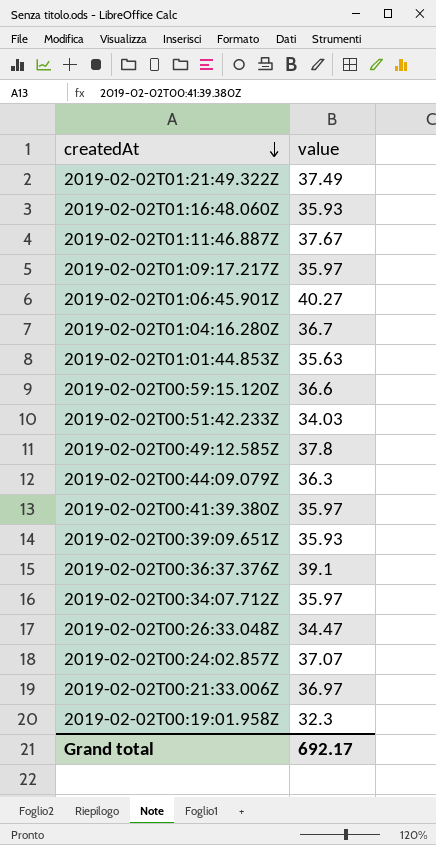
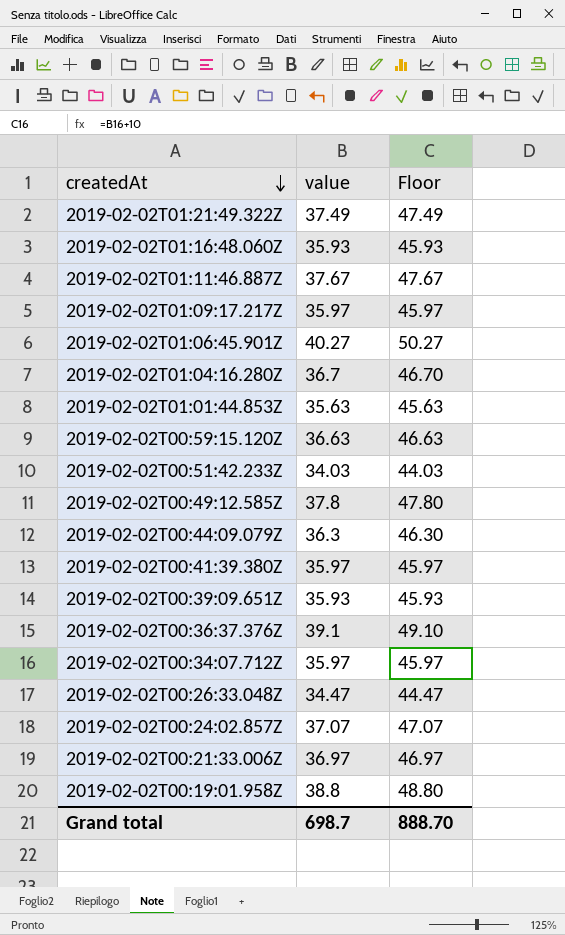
column Floor | formula: none -> [value] + 10
2019-02-02T00:59:15.120Z | value: 36.6 -> 36.63
2019-02-02T00:19:01.958Z | value: 32.3 -> 38.8
Grand total | value: 692.17 -> 698.7

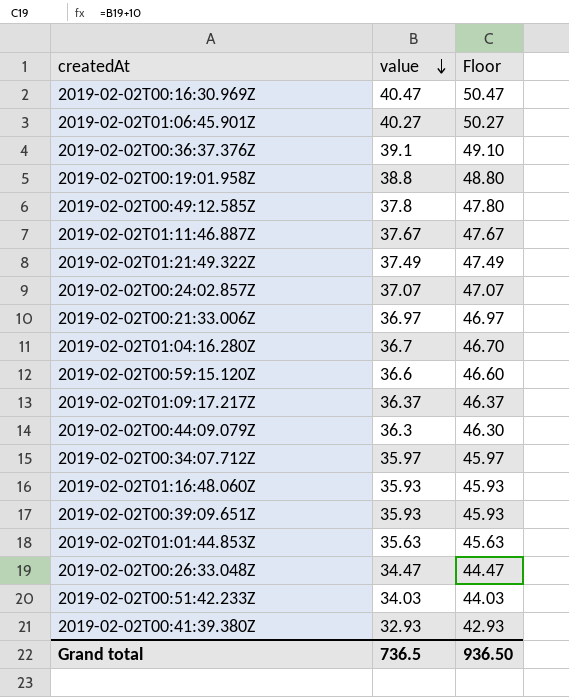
row order: createdAt descending -> value descending
row 2019-02-02T00:16:30.969Z: none -> 40.47 | 50.47
2019-02-02T00:59:15.120Z | value: 36.63 -> 36.6
2019-02-02T00:59:15.120Z | Floor: 46.63 -> 46.60
2019-02-02T01:09:17.217Z | value: 35.97 -> 36.37
2019-02-02T01:09:17.217Z | Floor: 45.97 -> 46.37
2019-02-02T00:41:39.380Z | value: 35.97 -> 32.93
2019-02-02T00:41:39.380Z | Floor: 45.97 -> 42.93
Grand total | value: 698.7 -> 736.5
Grand total | Floor: 888.70 -> 936.50

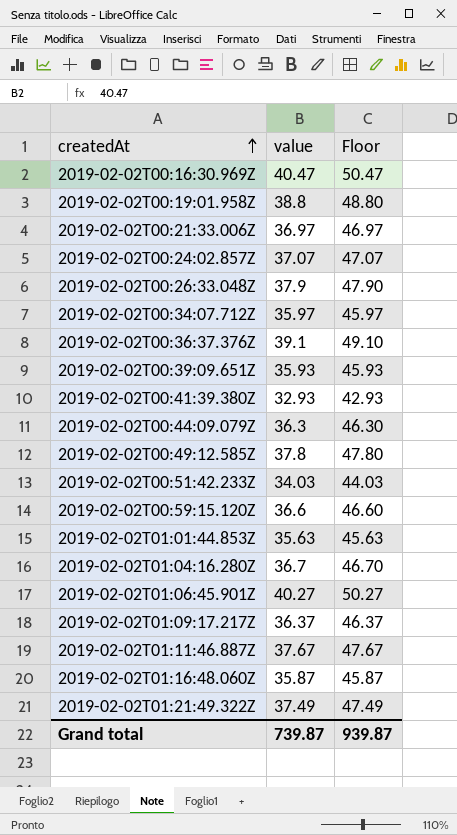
row order: value descending -> createdAt ascending
2019-02-02T00:26:33.048Z | value: 34.47 -> 37.9
2019-02-02T00:26:33.048Z | Floor: 44.47 -> 47.90
2019-02-02T01:16:48.060Z | value: 35.93 -> 35.87
2019-02-02T01:16:48.060Z | Floor: 45.93 -> 45.87
Grand total | value: 736.5 -> 739.87
Grand total | Floor: 936.50 -> 939.87

